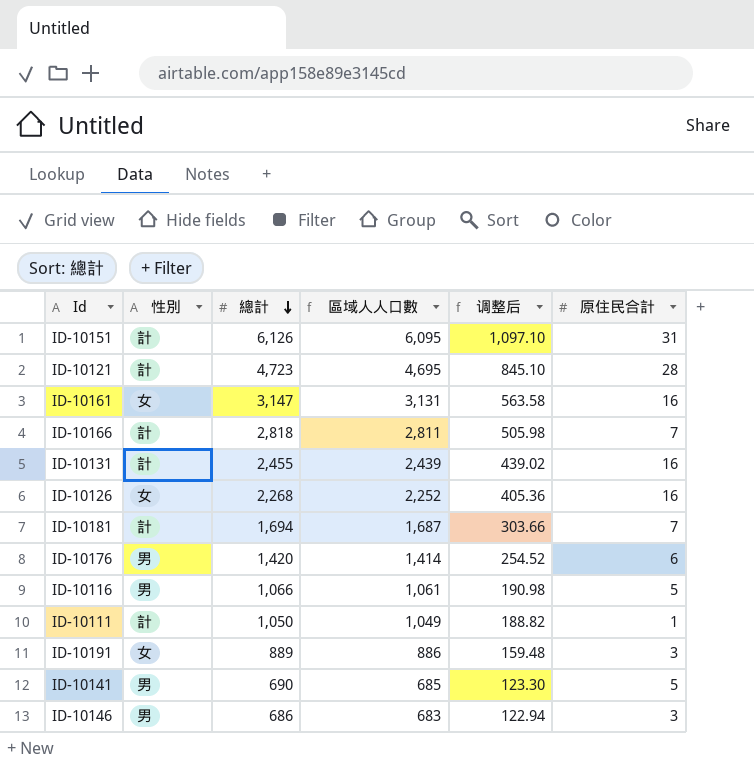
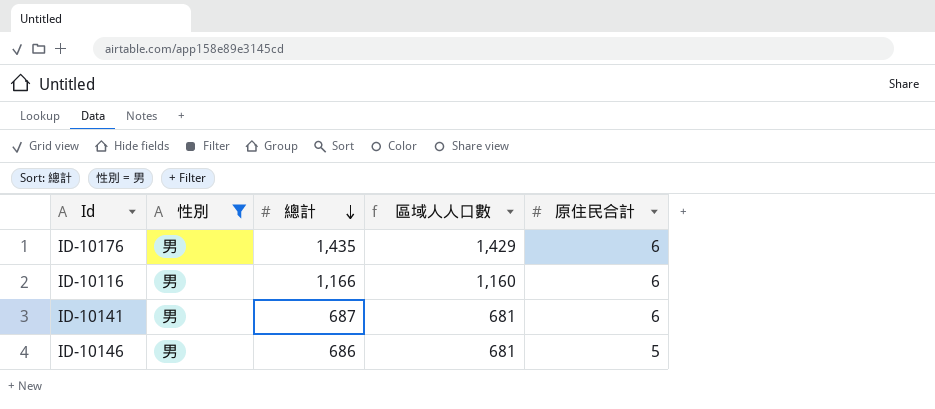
filter: none -> 性別 = 男
column 调整后 | formula: [區域人人口數] * 0.18 -> none
ID-10176 | 總計: 1,420 -> 1,435
ID-10176 | 區域人人口數: 1,414 -> 1,429
ID-10116 | 總計: 1,066 -> 1,166
ID-10116 | 區域人人口數: 1,061 -> 1,160
ID-10116 | 原住民合計: 5 -> 6
ID-10141 | 總計: 690 -> 687
ID-10141 | 區域人人口數: 685 -> 681
ID-10141 | 原住民合計: 5 -> 6
ID-10146 | 區域人人口數: 683 -> 681
ID-10146 | 原住民合計: 3 -> 5

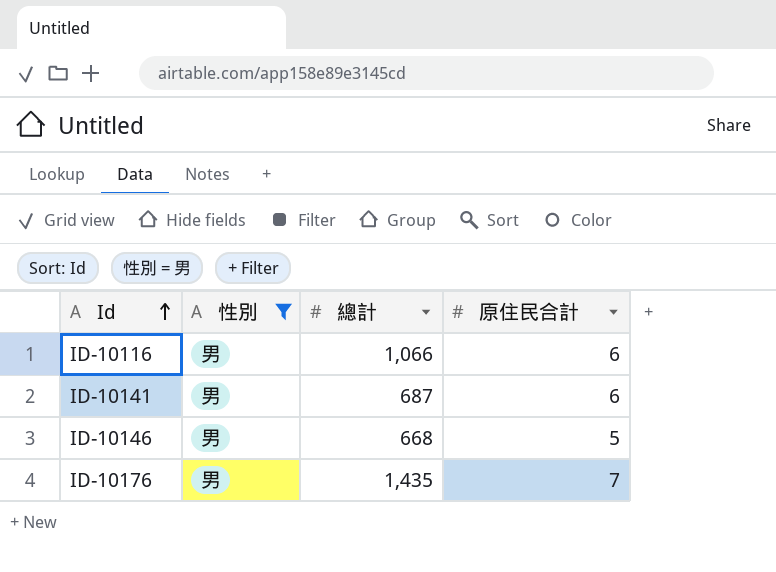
row order: 總計 descending -> Id ascending
column 區域人人口數 | formula: [總計] - [原住民合計] -> none
ID-10116 | 總計: 1,166 -> 1,066
ID-10146 | 總計: 686 -> 668
ID-10176 | 原住民合計: 6 -> 7

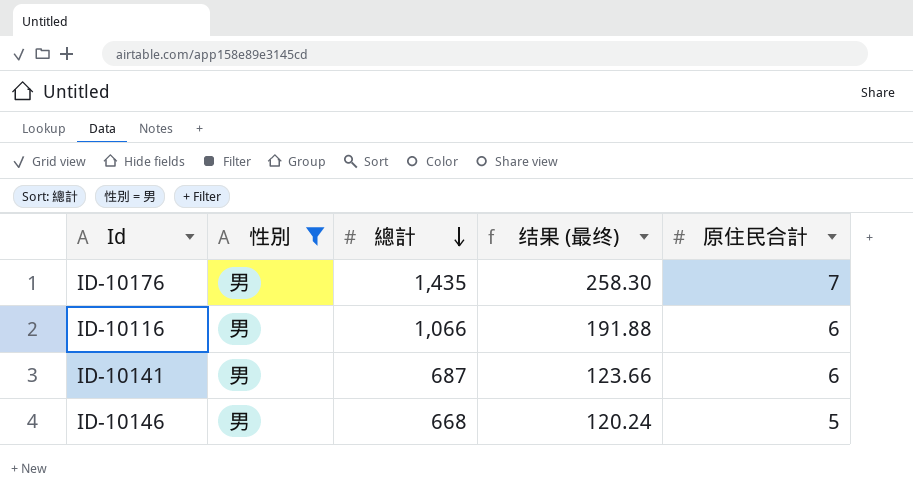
row order: Id ascending -> 總計 descending
column 结果 (最终) | formula: none -> [總計] * 0.18

